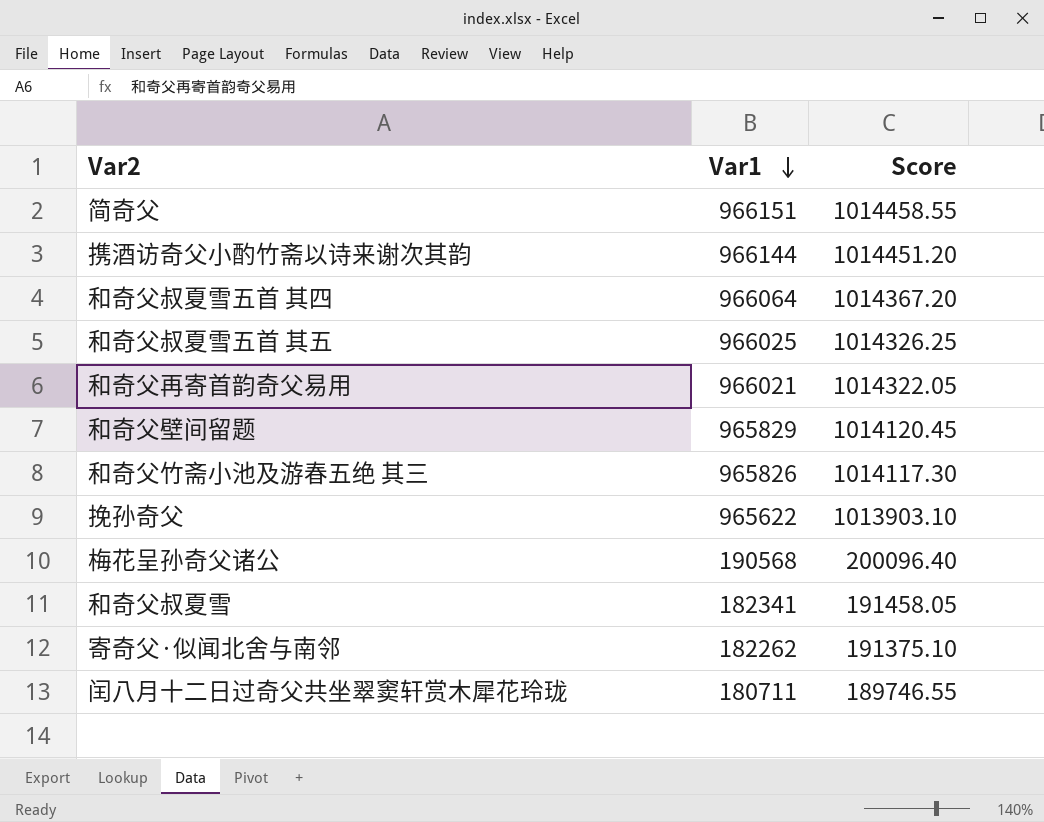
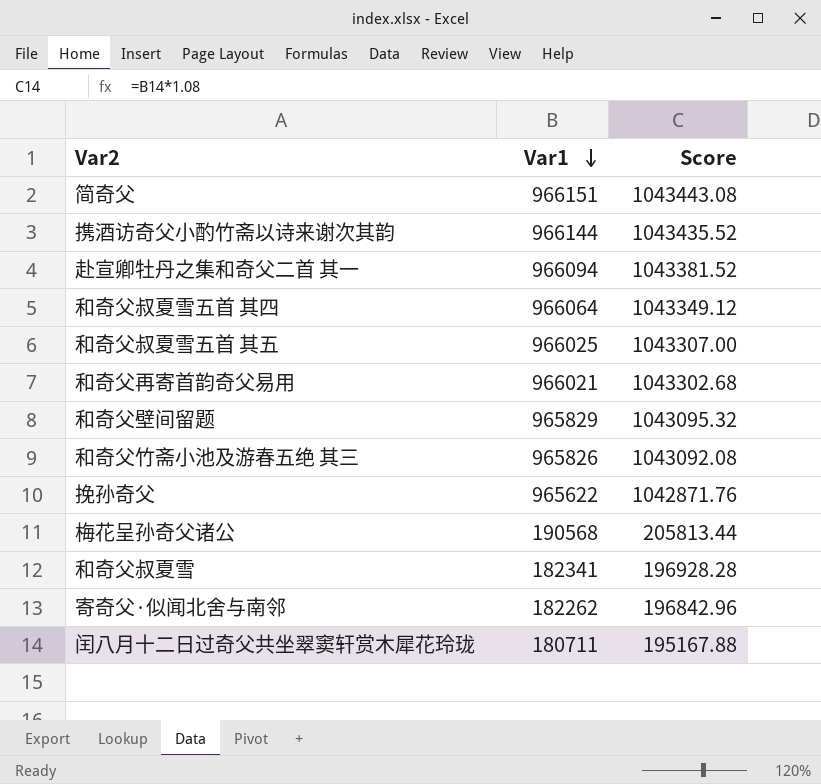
column Score | formula: [Var1] * 1.05 -> [Var1] * 1.08
row 赴宣卿牡丹之集和奇父二首 其一: none -> 966094 | 1043381.52

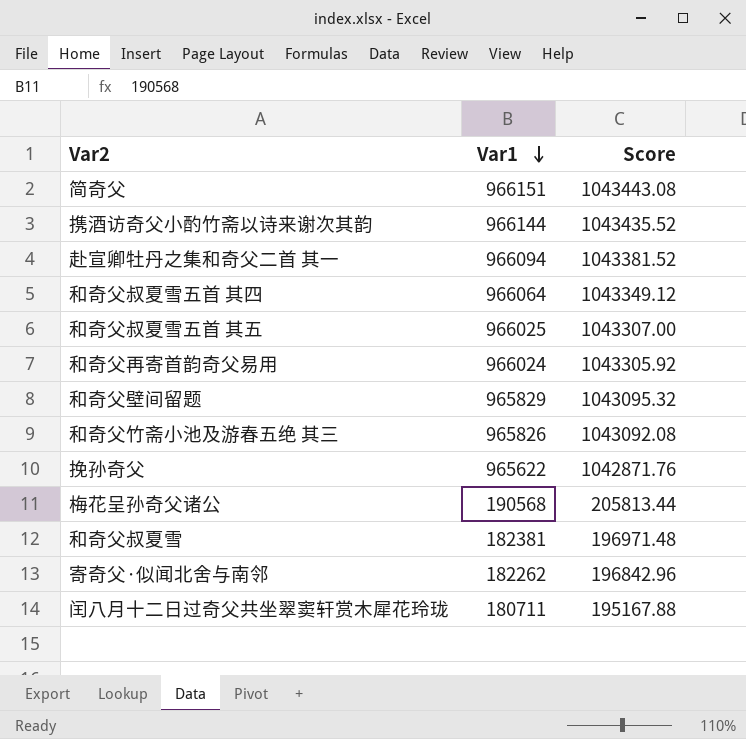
和奇父再寄首韵奇父易用 | Var1: 966021 -> 966024
和奇父再寄首韵奇父易用 | Score: 1043302.68 -> 1043305.92
和奇父叔夏雪 | Var1: 182341 -> 182381
和奇父叔夏雪 | Score: 196928.28 -> 196971.48

